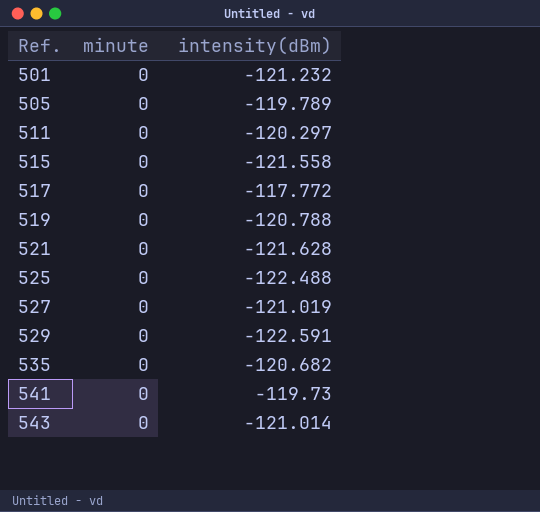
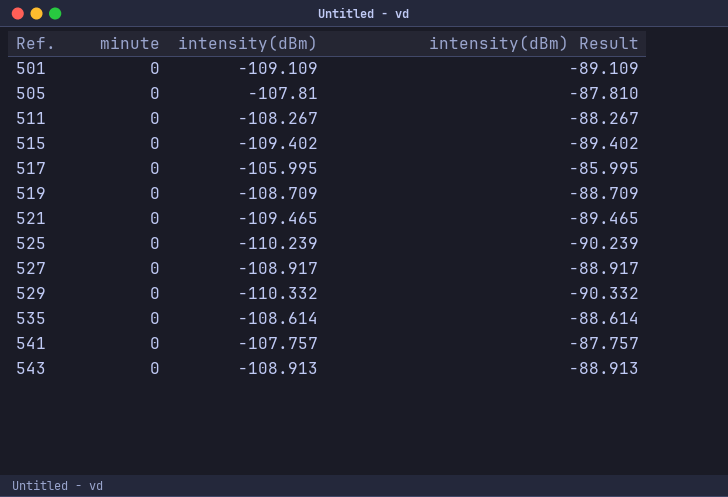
column intensity(dBm) Result | formula: none -> [intensity(dBm)] + 20
501 | intensity(dBm): -121.232 -> -109.109
505 | intensity(dBm): -119.789 -> -107.81
511 | intensity(dBm): -120.297 -> -108.267
515 | intensity(dBm): -121.558 -> -109.402
517 | intensity(dBm): -117.772 -> -105.995
519 | intensity(dBm): -120.788 -> -108.709
521 | intensity(dBm): -121.628 -> -109.465
525 | intensity(dBm): -122.488 -> -110.239
527 | intensity(dBm): -121.019 -> -108.917
529 | intensity(dBm): -122.591 -> -110.332
535 | intensity(dBm): -120.682 -> -108.614
541 | intensity(dBm): -119.73 -> -107.757
543 | intensity(dBm): -121.014 -> -108.913

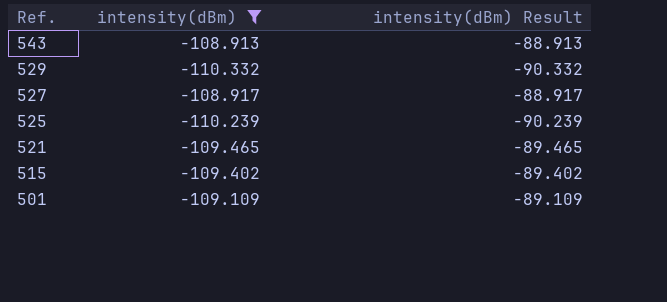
filter: none -> intensity(dBm) <= -108.913
row order: Ref. ascending -> Ref. descending
column minute | position: 2 -> none

